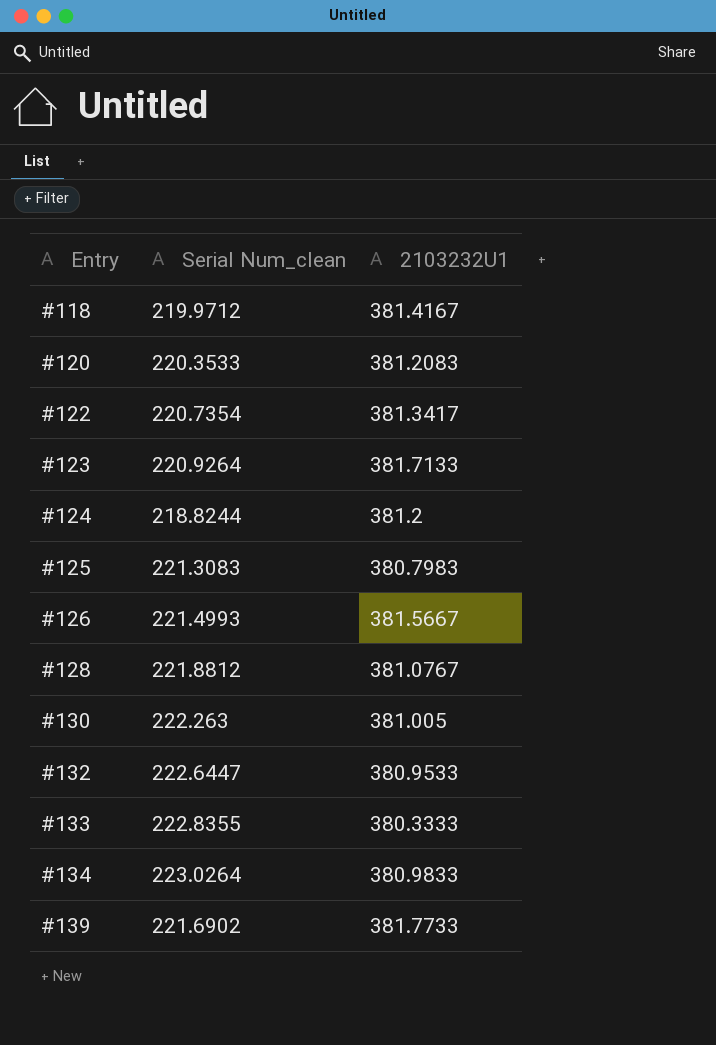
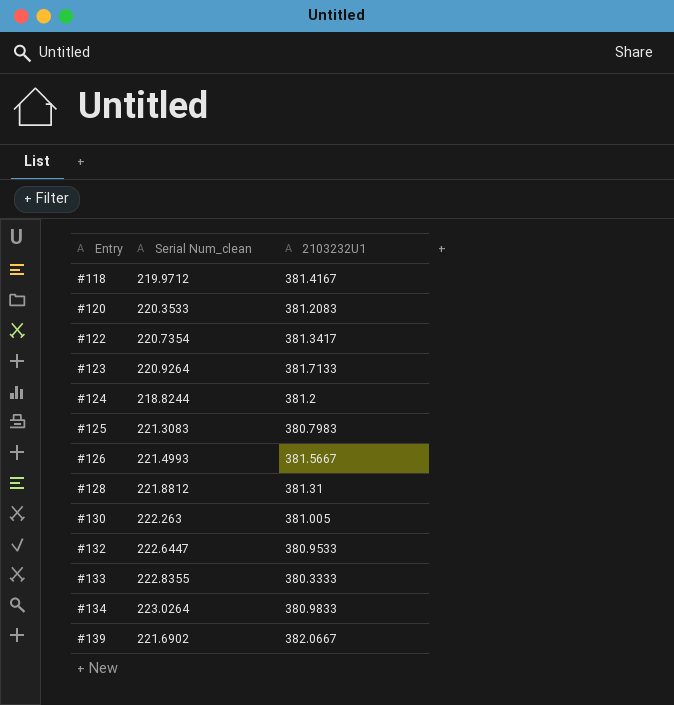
#128 | 2103232U1: 381.0767 -> 381.31
#139 | 2103232U1: 381.7733 -> 382.0667

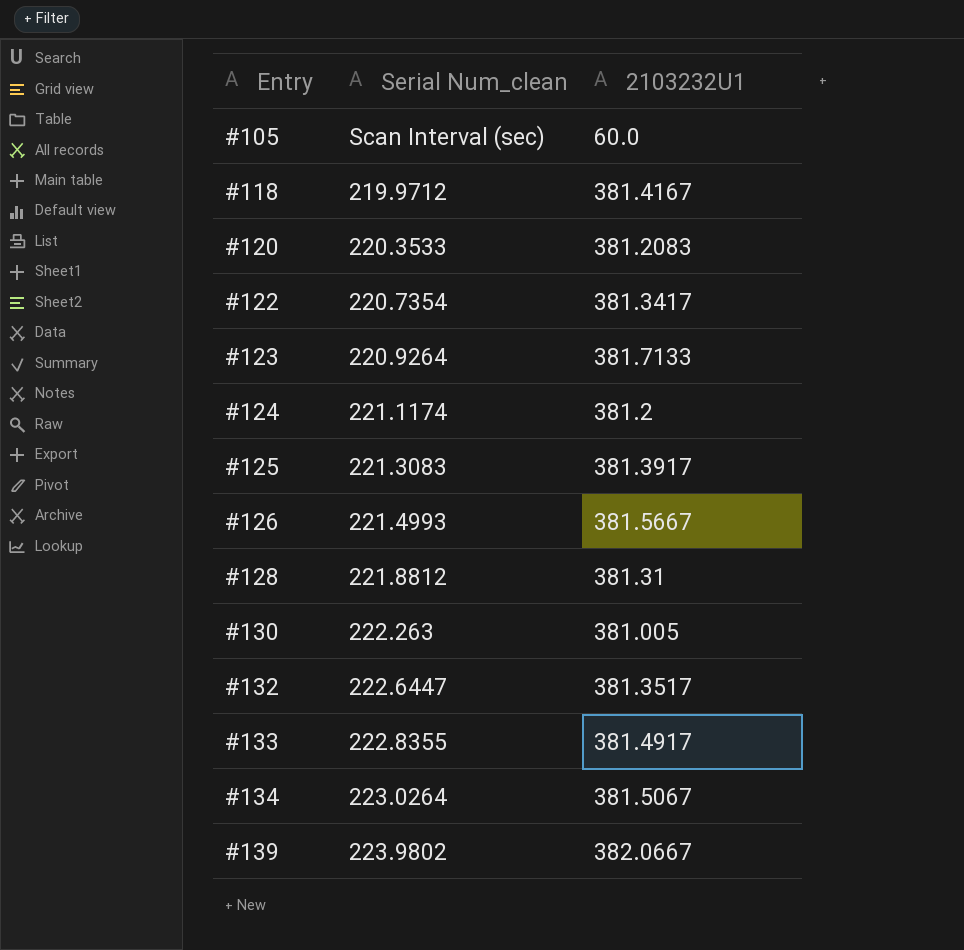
row #105: none -> Scan Interval (sec) | 60.0
#124 | Serial Num_clean: 218.8244 -> 221.1174
#125 | 2103232U1: 380.7983 -> 381.3917
#132 | 2103232U1: 380.9533 -> 381.3517
#133 | 2103232U1: 380.3333 -> 381.4917
#134 | 2103232U1: 380.9833 -> 381.5067
#139 | Serial Num_clean: 221.6902 -> 223.9802

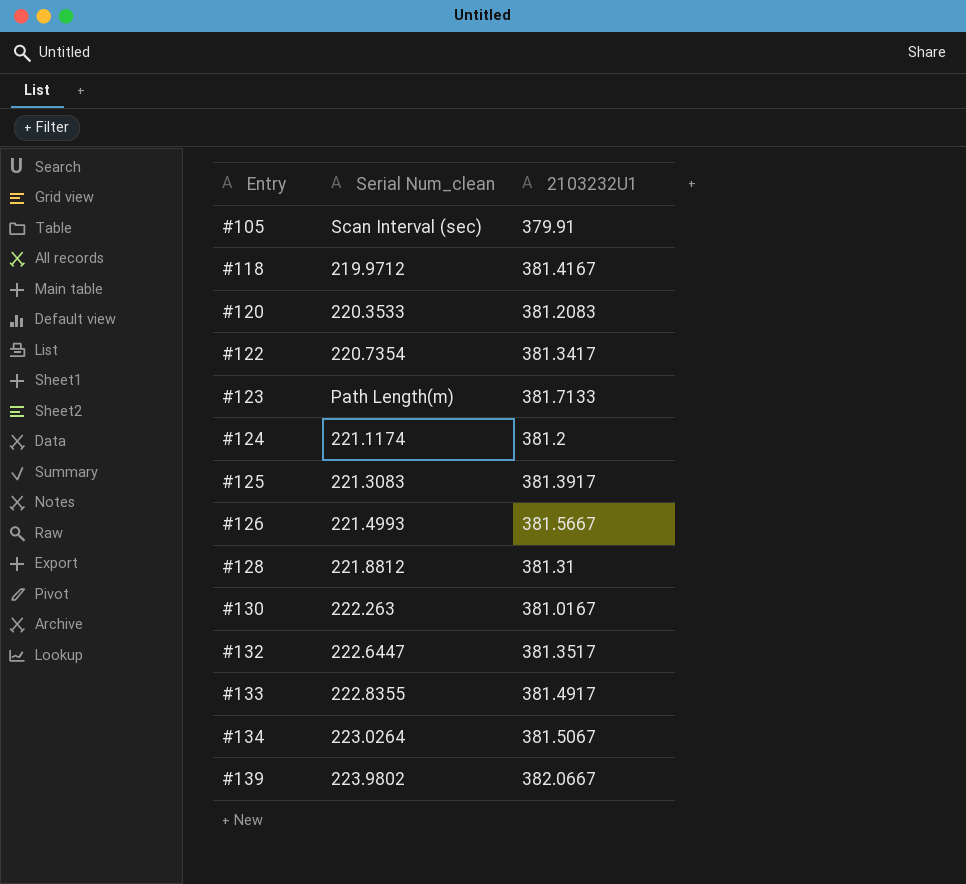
#105 | 2103232U1: 60.0 -> 379.91
#123 | Serial Num_clean: 220.9264 -> Path Length(m)
#130 | 2103232U1: 381.005 -> 381.0167

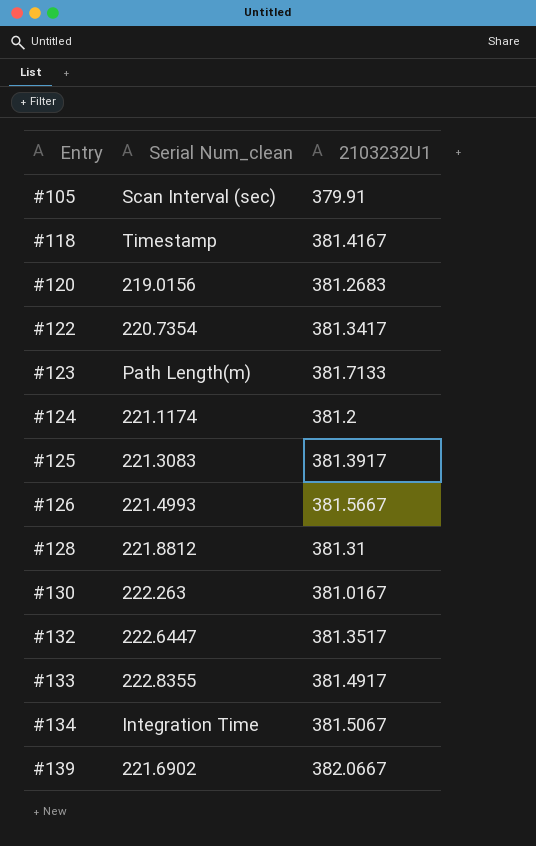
#118 | Serial Num_clean: 219.9712 -> Timestamp
#120 | Serial Num_clean: 220.3533 -> 219.0156
#120 | 2103232U1: 381.2083 -> 381.2683
#134 | Serial Num_clean: 223.0264 -> Integration Time
#139 | Serial Num_clean: 223.9802 -> 221.6902

